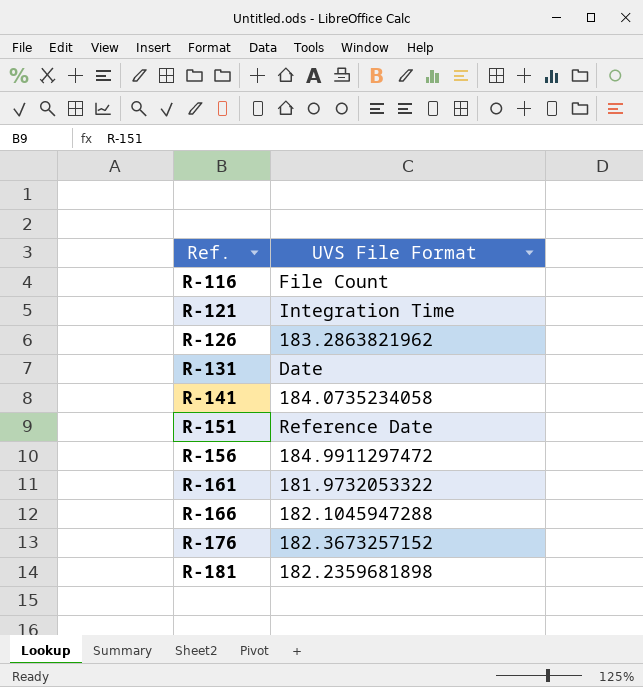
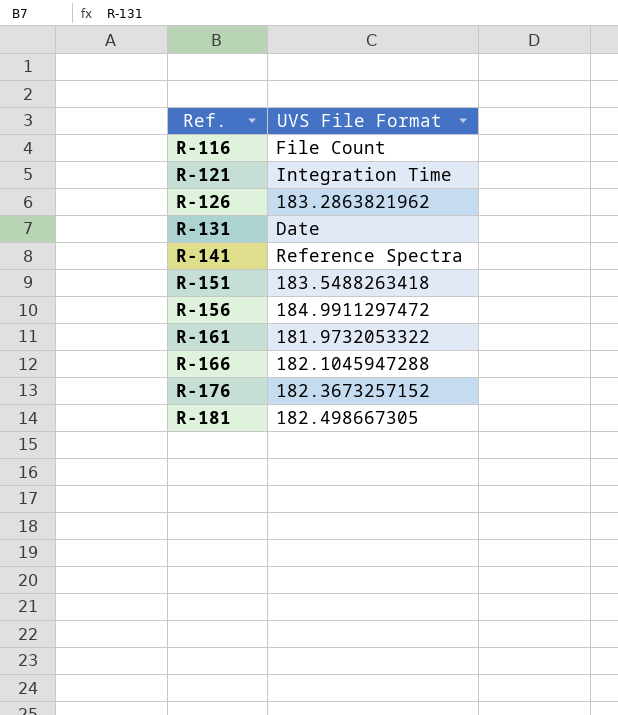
R-141 | UVS File Format: 184.0735234058 -> Reference Spectra
R-151 | UVS File Format: Reference Date -> 183.5488263418
R-181 | UVS File Format: 182.2359681898 -> 182.498667305

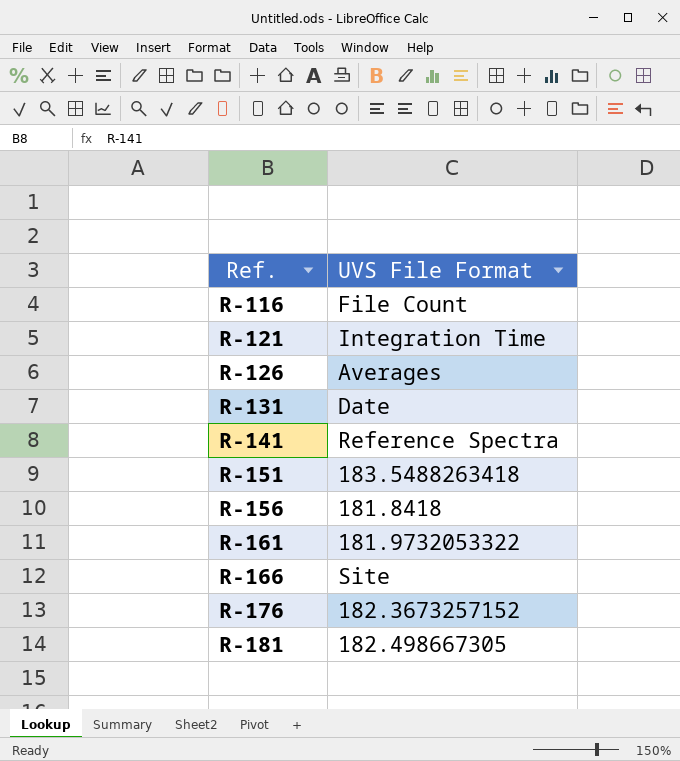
R-126 | UVS File Format: 183.2863821962 -> Averages
R-156 | UVS File Format: 184.9911297472 -> 181.8418
R-166 | UVS File Format: 182.1045947288 -> Site

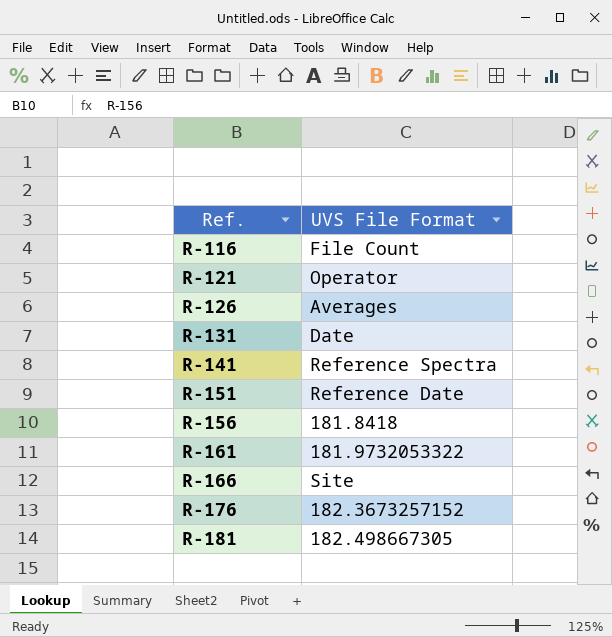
R-121 | UVS File Format: Integration Time -> Operator
R-151 | UVS File Format: 183.5488263418 -> Reference Date

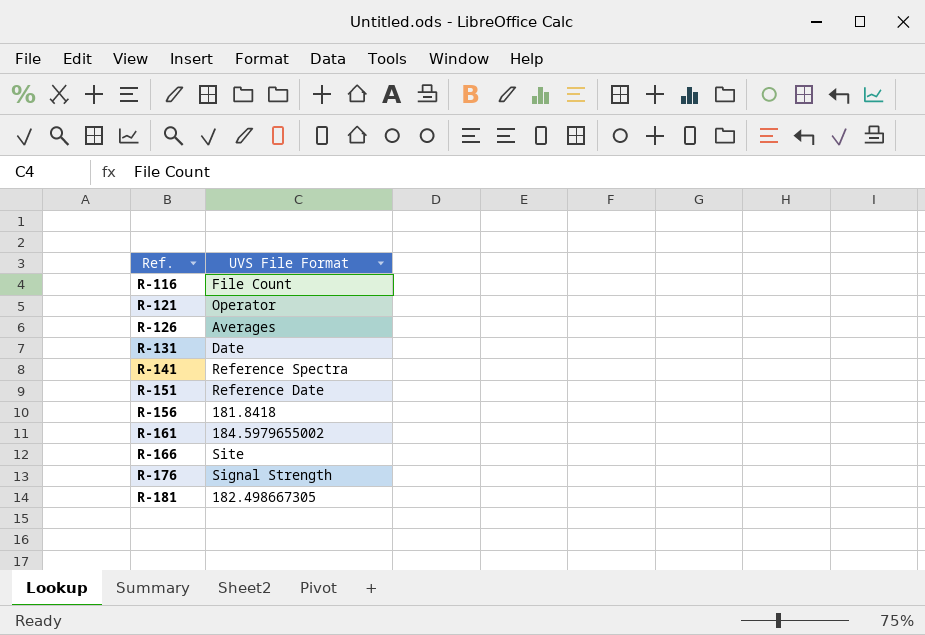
R-161 | UVS File Format: 181.9732053322 -> 184.5979655002
R-176 | UVS File Format: 182.3673257152 -> Signal Strength

